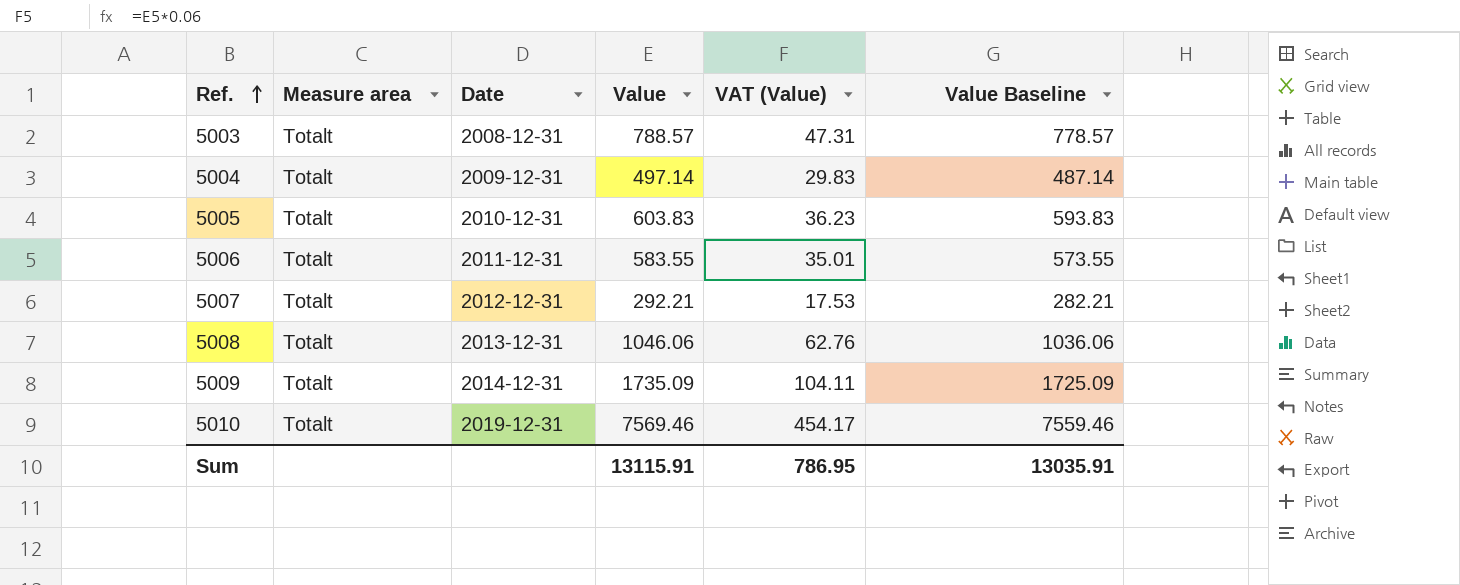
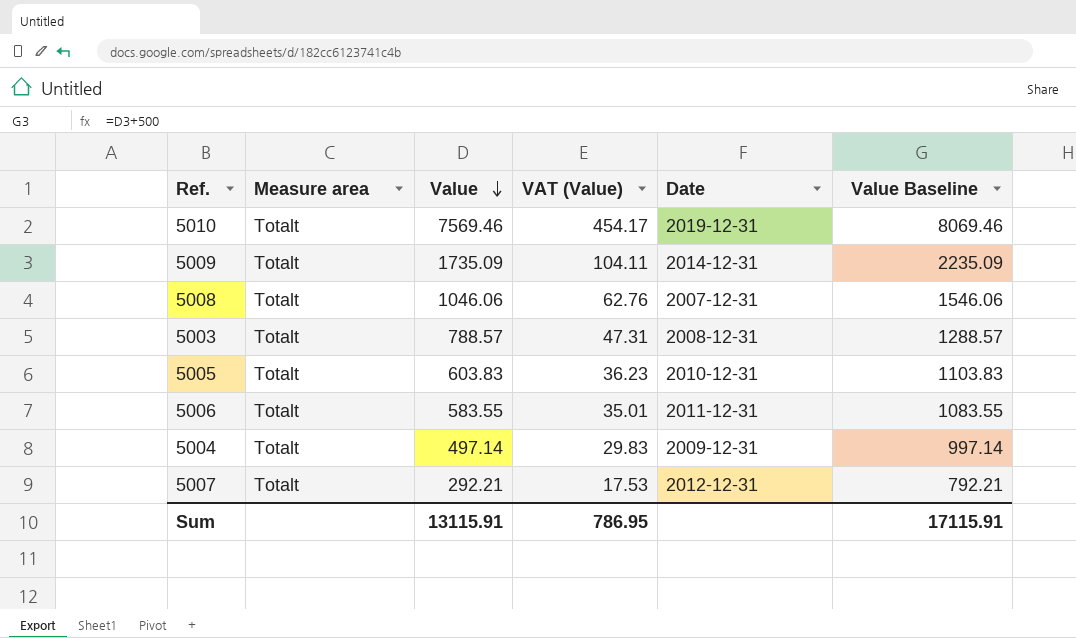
row order: Ref. ascending -> Value descending
column Date | position: 3 -> 5
column Value Baseline | formula: [Value] - 10 -> [Value] + 500
5008 | Date: 2013-12-31 -> 2007-12-31
Sum | Value Baseline: 13035.91 -> 17115.91

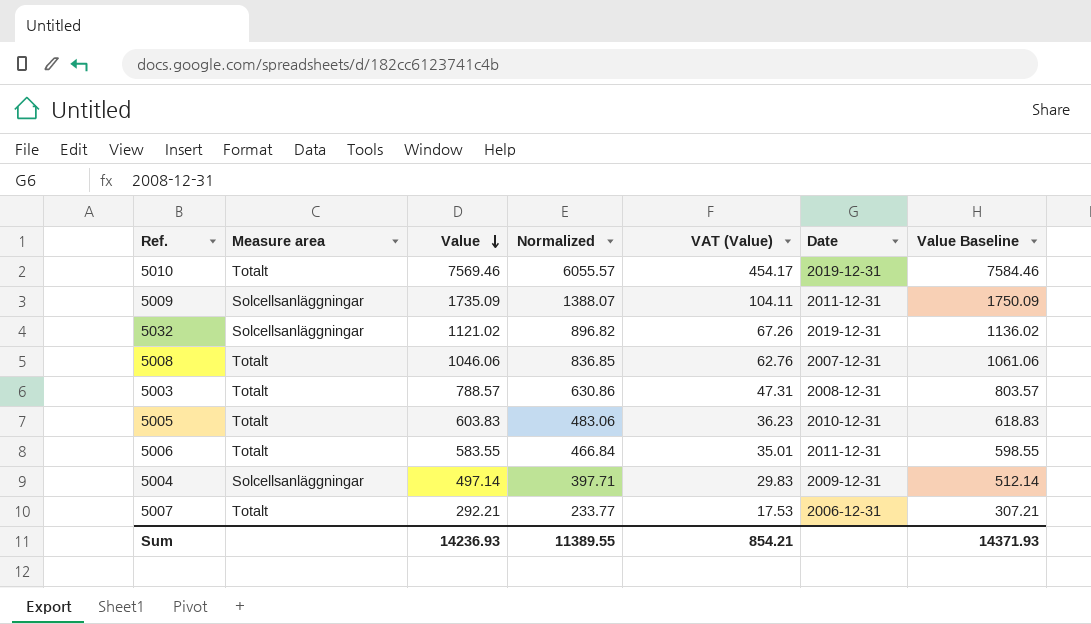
column Normalized | formula: none -> [Value] * 0.8
column Value Baseline | formula: [Value] + 500 -> [Value] + 15
5009 | Measure area: Totalt -> Solcellsanläggningar
5009 | Date: 2014-12-31 -> 2011-12-31
row 5032: none -> Solcellsanläggningar | 1121.02 | 896.82 | 67.26 | 2019-12-31 | 1136.02
5004 | Measure area: Totalt -> Solcellsanläggningar
5007 | Date: 2012-12-31 -> 2006-12-31
Sum | Value: 13115.91 -> 14236.93
Sum | VAT (Value): 786.95 -> 854.21
Sum | Value Baseline: 17115.91 -> 14371.93

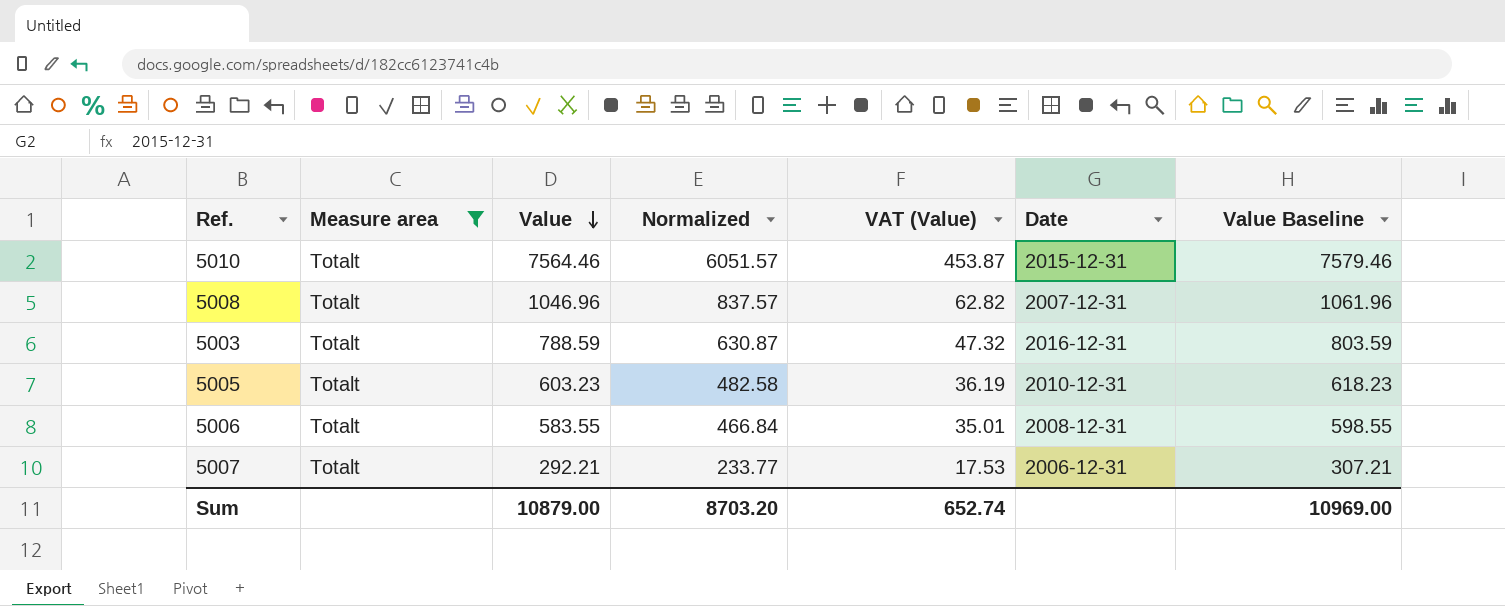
filter: none -> Measure area = Totalt
5010 | Value: 7569.46 -> 7564.46
5010 | Normalized: 6055.57 -> 6051.57
5010 | VAT (Value): 454.17 -> 453.87
5010 | Date: 2019-12-31 -> 2015-12-31
5010 | Value Baseline: 7584.46 -> 7579.46
5008 | Value: 1046.06 -> 1046.96
5008 | Normalized: 836.85 -> 837.57
5008 | VAT (Value): 62.76 -> 62.82
5008 | Value Baseline: 1061.06 -> 1061.96
5003 | Value: 788.57 -> 788.59
5003 | Normalized: 630.86 -> 630.87
5003 | VAT (Value): 47.31 -> 47.32
5003 | Date: 2008-12-31 -> 2016-12-31
5003 | Value Baseline: 803.57 -> 803.59
5005 | Value: 603.83 -> 603.23
5005 | Normalized: 483.06 -> 482.58
5005 | VAT (Value): 36.23 -> 36.19
5005 | Value Baseline: 618.83 -> 618.23
5006 | Date: 2011-12-31 -> 2008-12-31
Sum | Value: 14236.93 -> 10879.00
Sum | Normalized: 11389.55 -> 8703.20
Sum | VAT (Value): 854.21 -> 652.74
Sum | Value Baseline: 14371.93 -> 10969.00

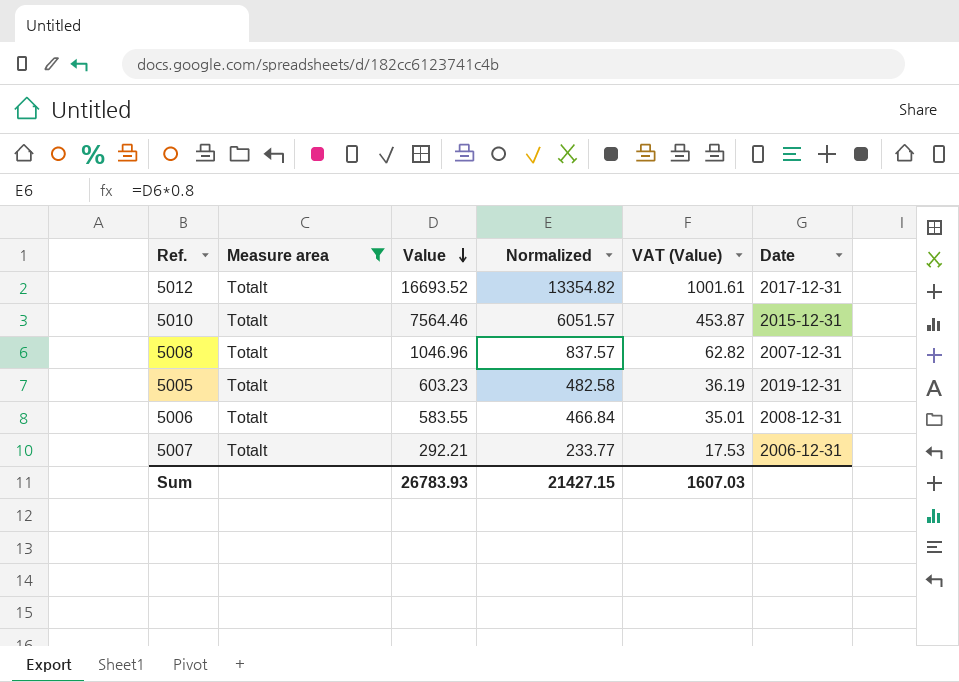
column Value Baseline | formula: [Value] + 15 -> none
row 5003: Totalt | 788.59 | 630.87 | 47.32 | 2016-12-31 | 803.59 -> none
row 5012: none -> Totalt | 16693.52 | 13354.82 | 1001.61 | 2017-12-31
5005 | Date: 2010-12-31 -> 2019-12-31
Sum | Value: 10879.00 -> 26783.93
Sum | Normalized: 8703.20 -> 21427.15
Sum | VAT (Value): 652.74 -> 1607.03

